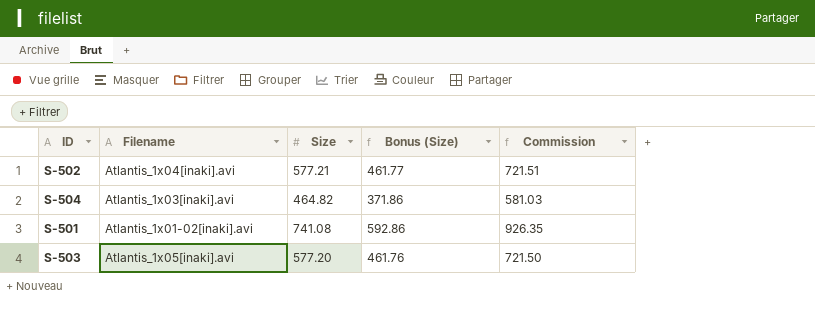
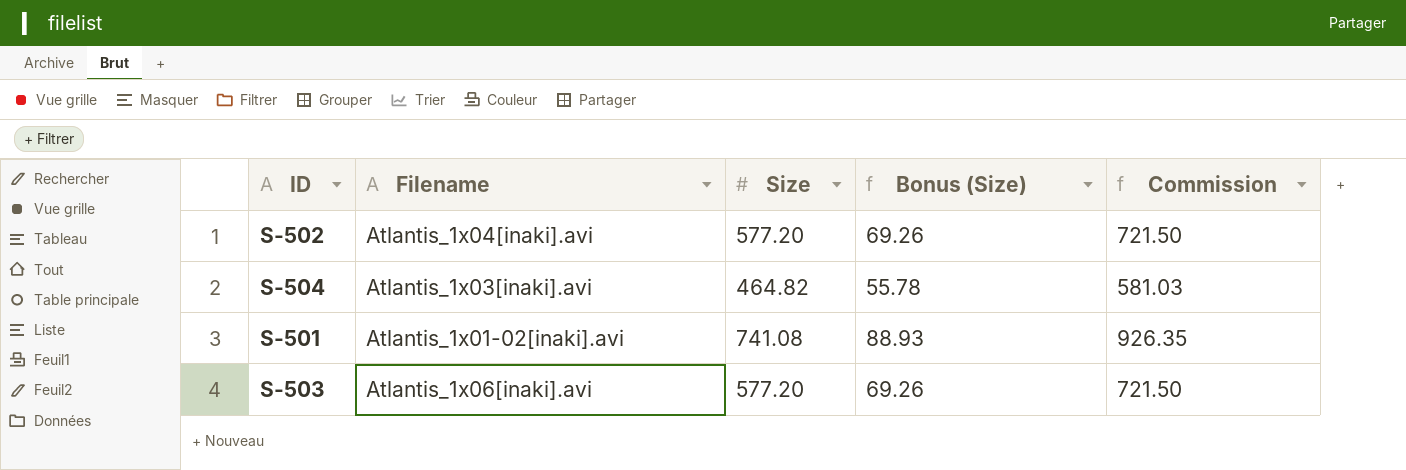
column Bonus (Size) | formula: [Size] * 0.8 -> [Size] * 0.12
S-502 | Size: 577.21 -> 577.20
S-502 | Commission: 721.51 -> 721.50
S-503 | Filename: Atlantis_1x05[inaki].avi -> Atlantis_1x06[inaki].avi

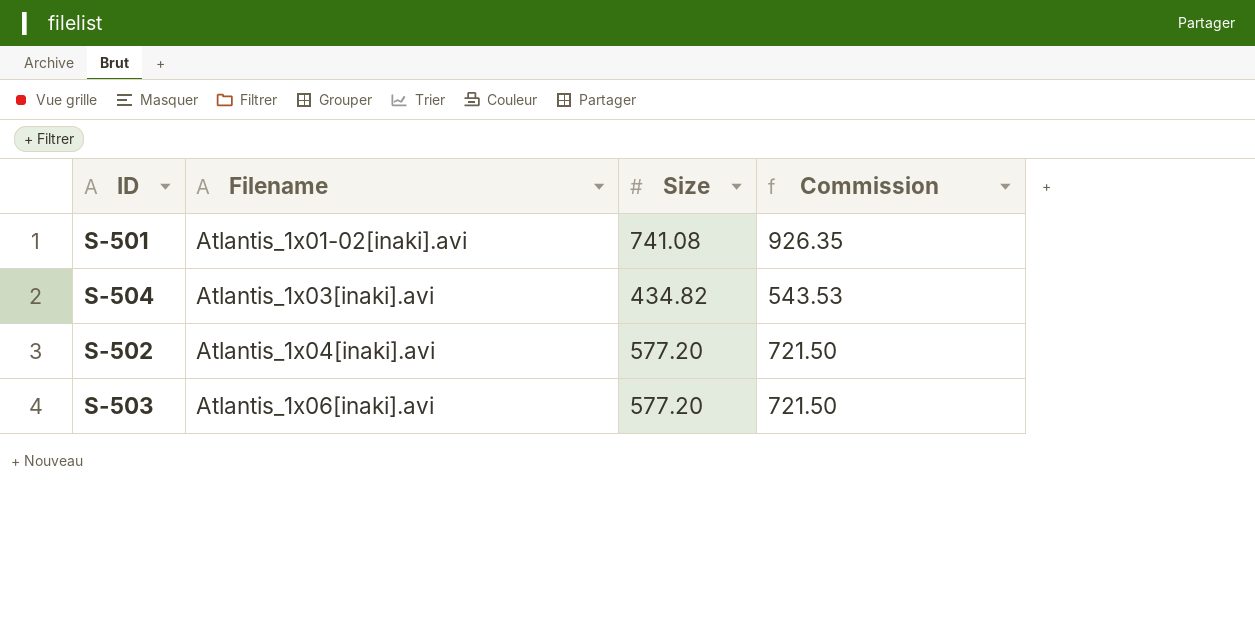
row order: none -> Filename ascending
column Bonus (Size) | formula: [Size] * 0.12 -> none
S-504 | Size: 464.82 -> 434.82
S-504 | Commission: 581.03 -> 543.53

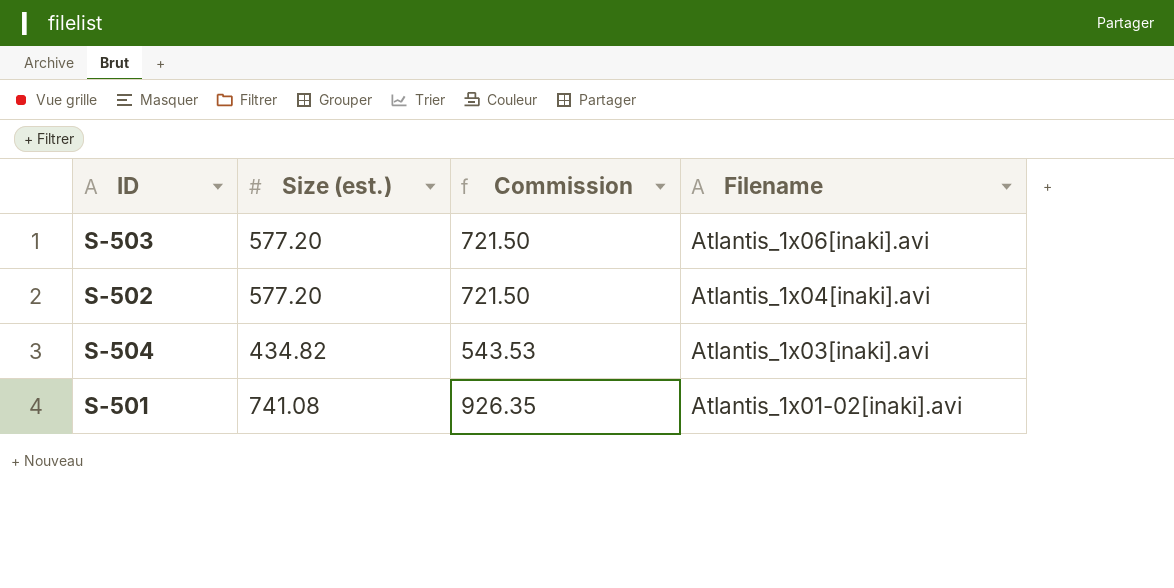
row order: Filename ascending -> Filename descending
column name: Size -> Size (est.)
column Filename | position: 2 -> 4

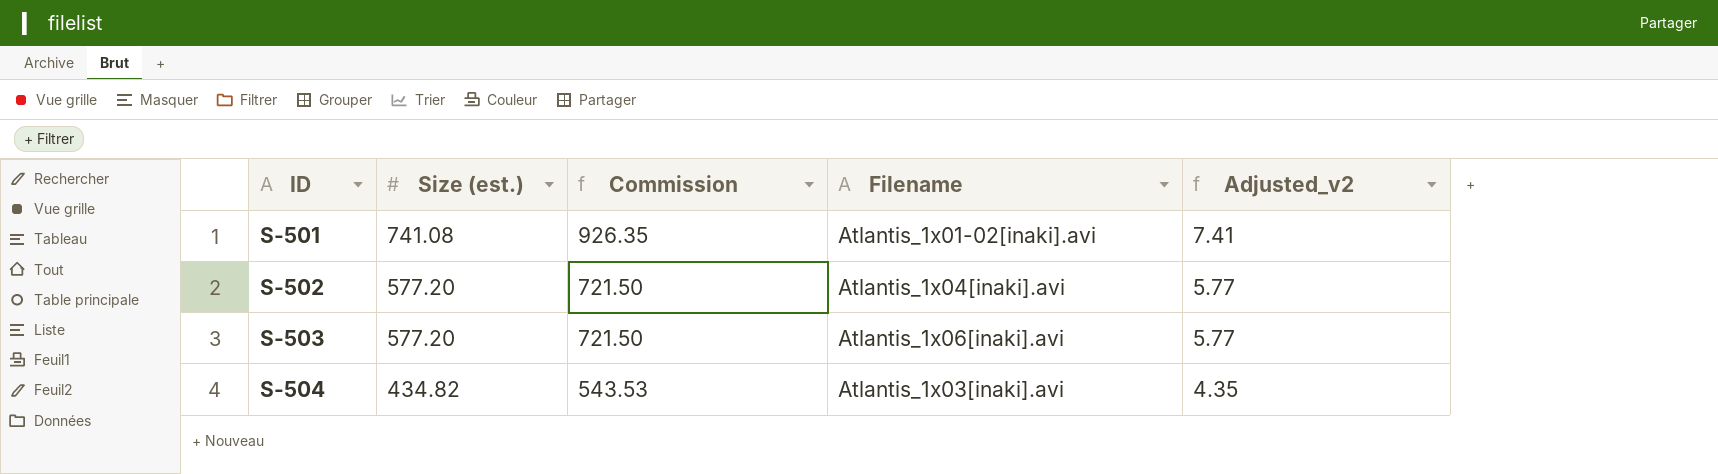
row order: Filename descending -> ID ascending
column Adjusted_v2 | formula: none -> [Size (est.)] * 0.01

